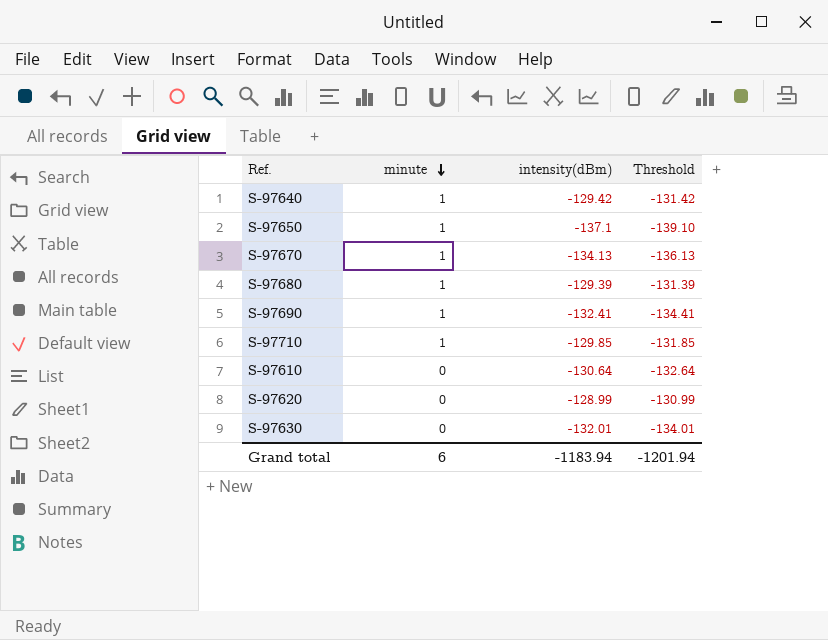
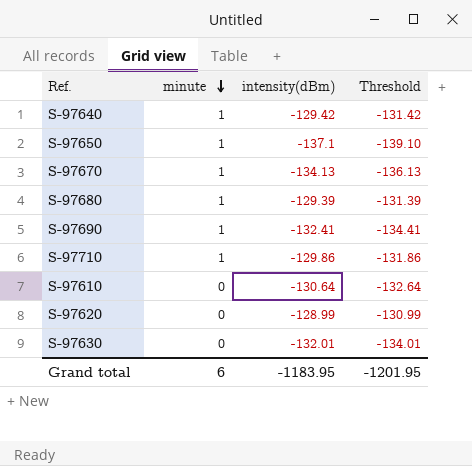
S-97710 | intensity(dBm): -129.85 -> -129.86
S-97710 | Threshold: -131.85 -> -131.86
Grand total | intensity(dBm): -1183.94 -> -1183.95
Grand total | Threshold: -1201.94 -> -1201.95

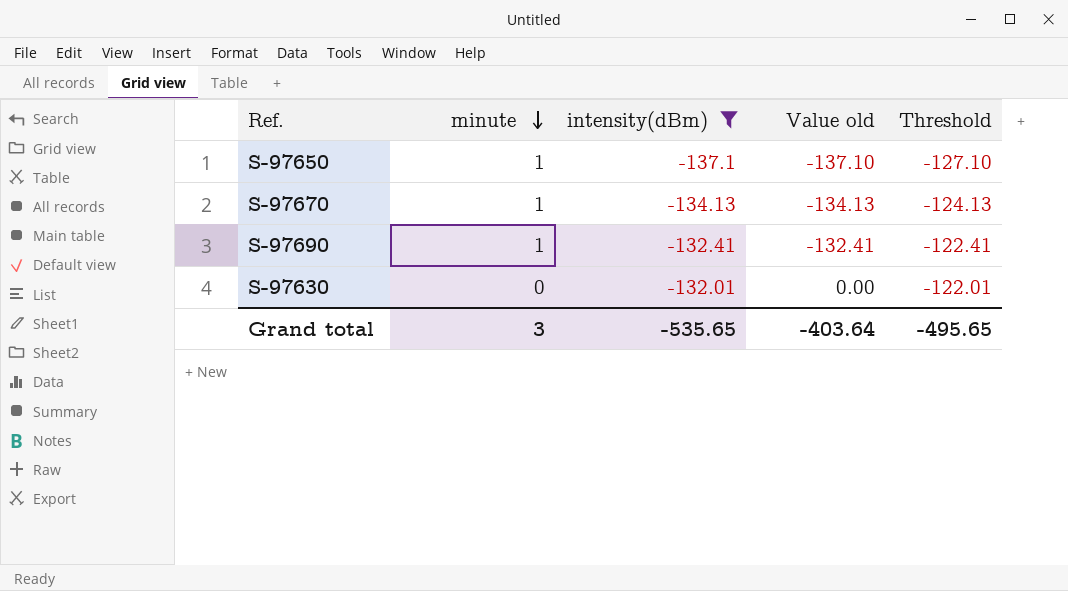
filter: none -> intensity(dBm) <= -132.01
column Value old | formula: none -> [minute] * [intensity(dBm)]
column Threshold | formula: [intensity(dBm)] - 2 -> [intensity(dBm)] + 10
Grand total | minute: 6 -> 3
Grand total | intensity(dBm): -1183.95 -> -535.65
Grand total | Threshold: -1201.95 -> -495.65

